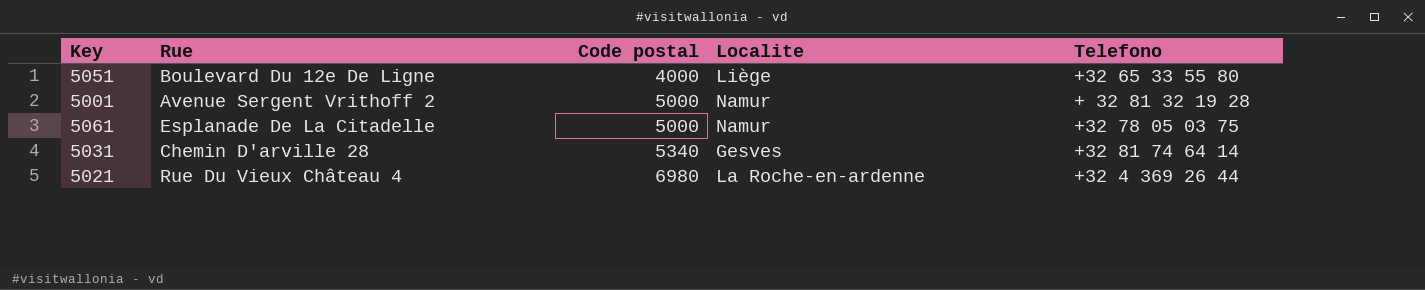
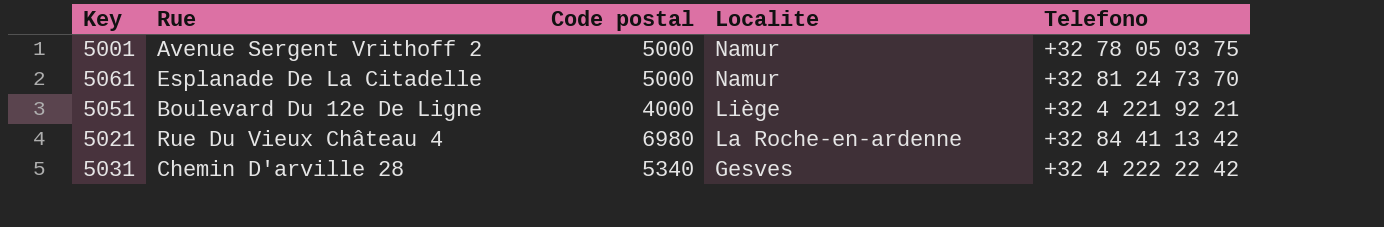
row order: Code postal ascending -> Localite descending
5001 | Telefono: + 32 81 32 19 28 -> +32 78 05 03 75
5061 | Telefono: +32 78 05 03 75 -> +32 81 24 73 70
5051 | Telefono: +32 65 33 55 80 -> +32 4 221 92 21
5021 | Telefono: +32 4 369 26 44 -> +32 84 41 13 42
5031 | Telefono: +32 81 74 64 14 -> +32 4 222 22 42

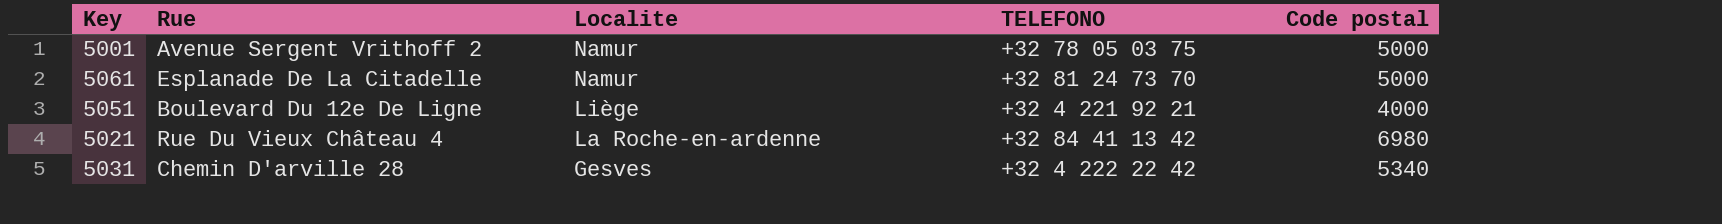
column name: Telefono -> TELEFONO
column Code postal | position: 3 -> 5

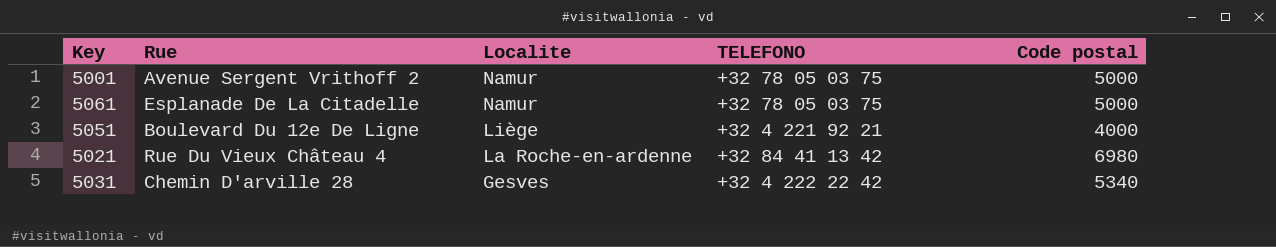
5061 | TELEFONO: +32 81 24 73 70 -> +32 78 05 03 75

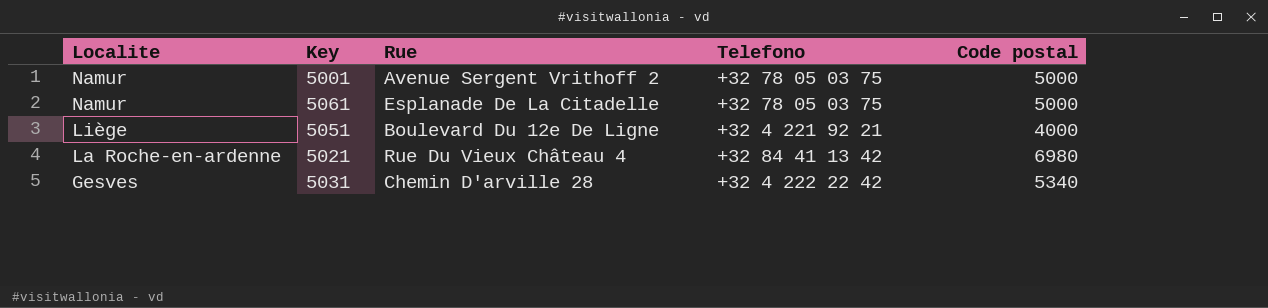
column Localite | position: 3 -> 1
column name: TELEFONO -> Telefono

